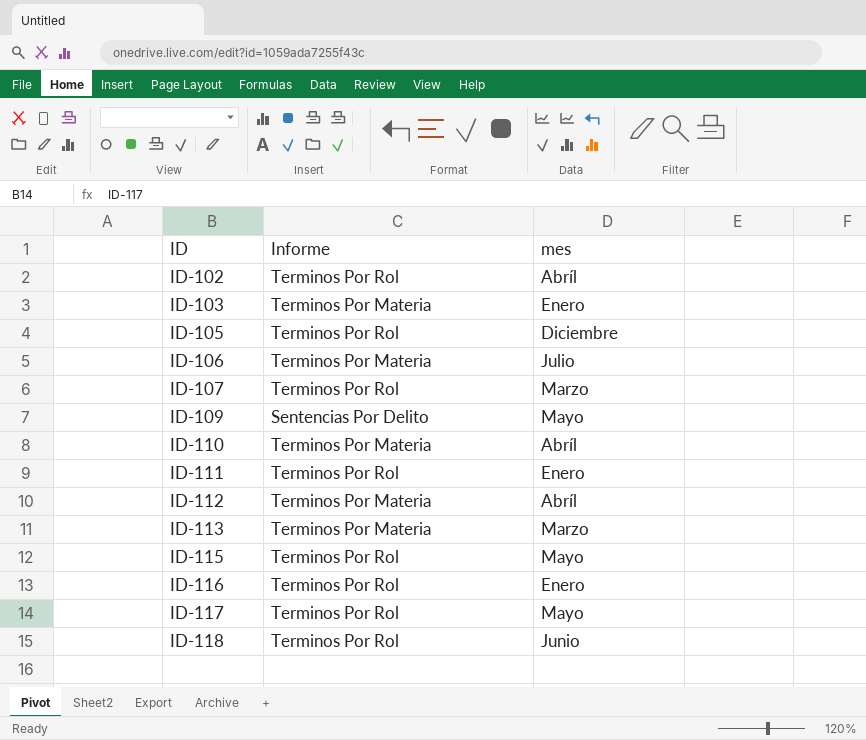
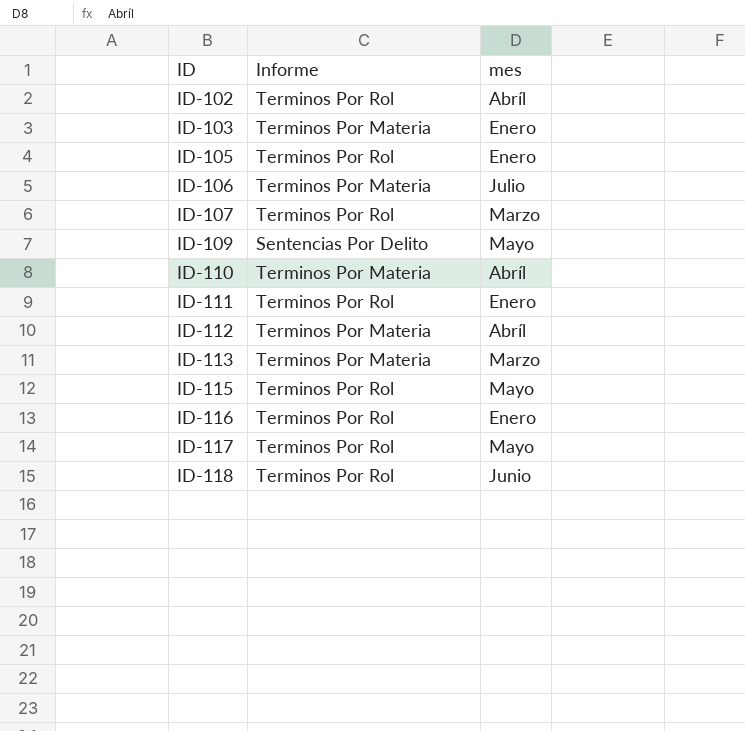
ID-105 | mes: Diciembre -> Enero

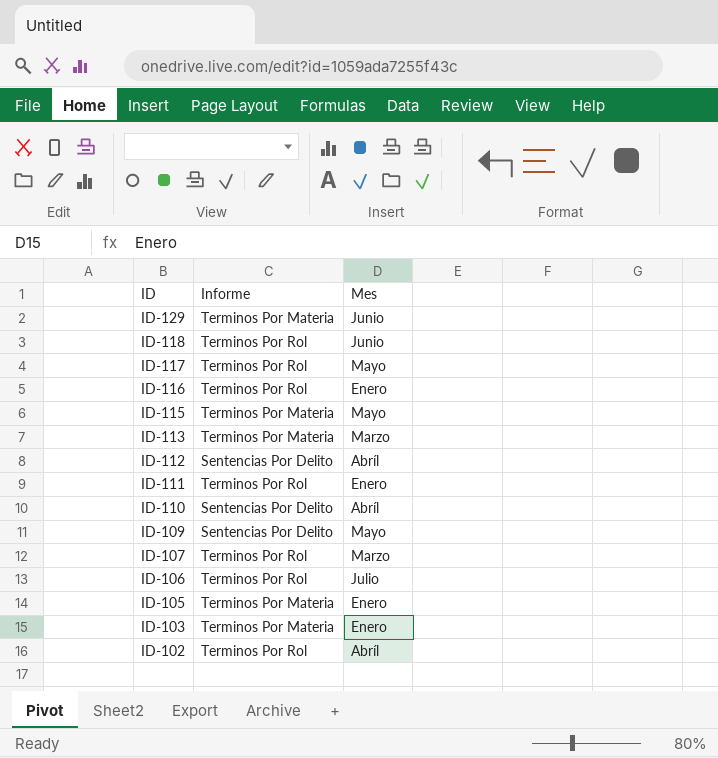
row order: ID ascending -> ID descending
column name: mes -> Mes
row ID-129: none -> Terminos Por Materia | Junio
ID-115 | Informe: Terminos Por Rol -> Terminos Por Materia
ID-112 | Informe: Terminos Por Materia -> Sentencias Por Delito
ID-110 | Informe: Terminos Por Materia -> Sentencias Por Delito
ID-106 | Informe: Terminos Por Materia -> Terminos Por Rol
ID-105 | Informe: Terminos Por Rol -> Terminos Por Materia

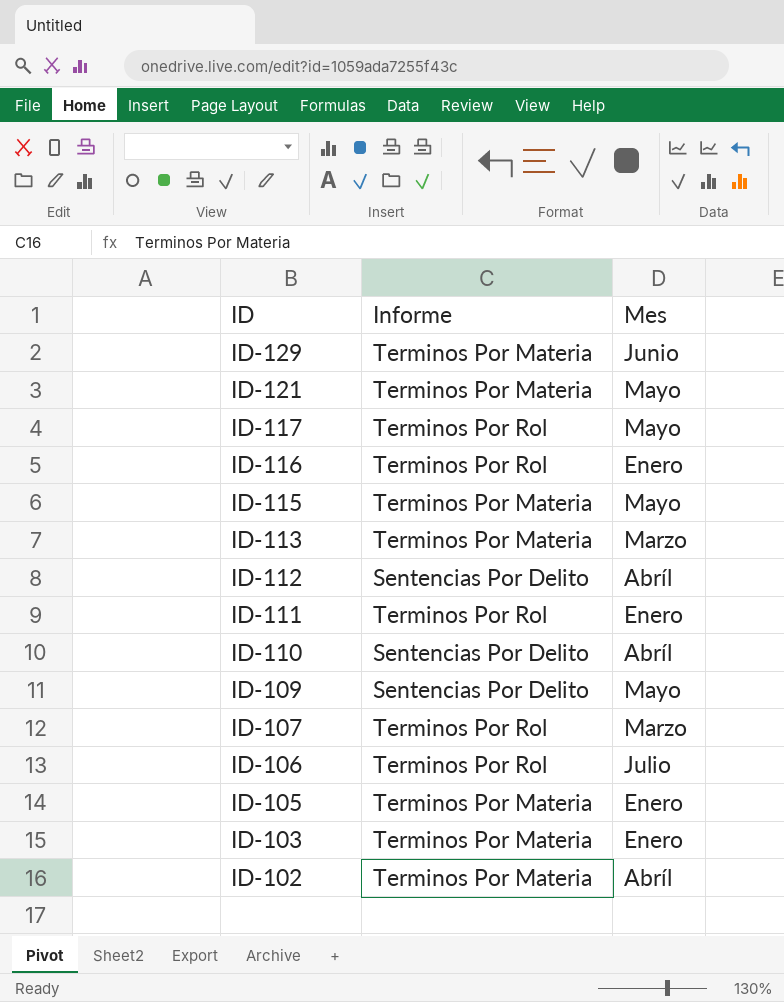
row ID-118: Terminos Por Rol | Junio -> none
row ID-121: none -> Terminos Por Materia | Mayo
ID-102 | Informe: Terminos Por Rol -> Terminos Por Materia

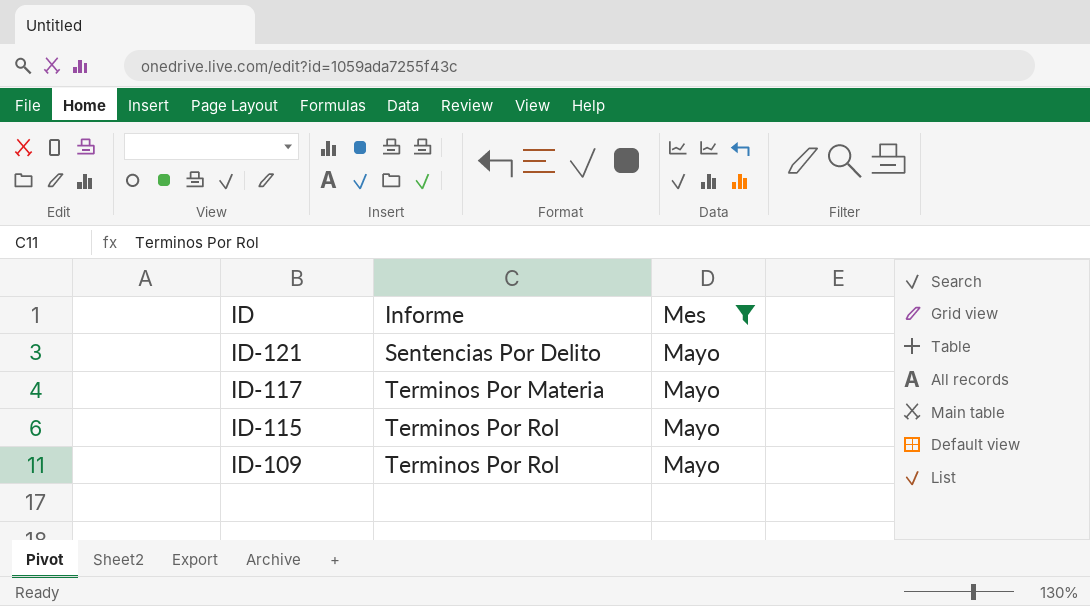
filter: none -> Mes = Mayo
ID-121 | Informe: Terminos Por Materia -> Sentencias Por Delito
ID-117 | Informe: Terminos Por Rol -> Terminos Por Materia
ID-115 | Informe: Terminos Por Materia -> Terminos Por Rol
ID-109 | Informe: Sentencias Por Delito -> Terminos Por Rol

